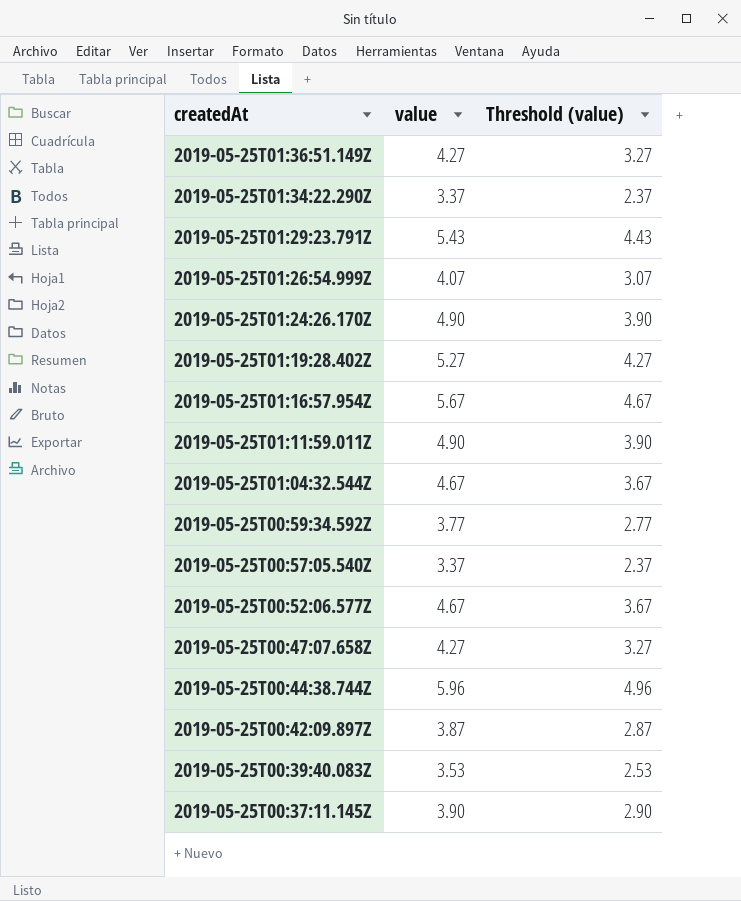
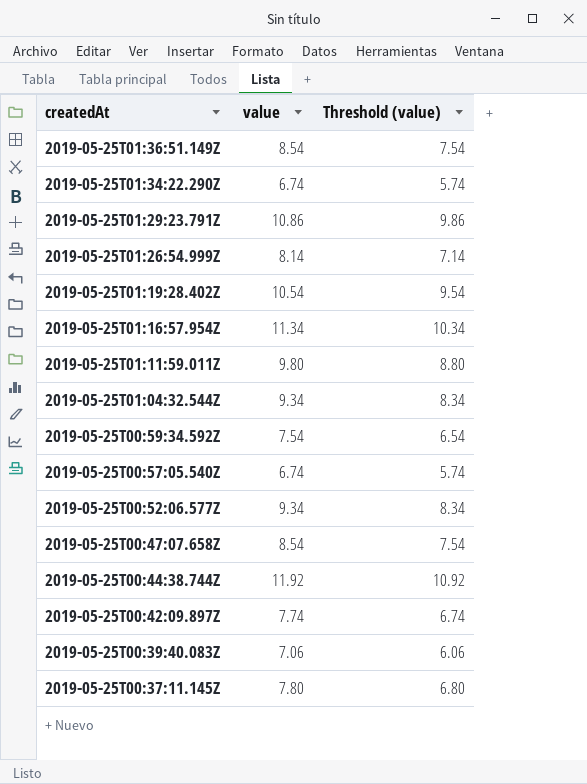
row 2019-05-25T01:24:26.170Z: 4.90 | 3.90 -> none
2019-05-25T01:36:51.149Z | value: 4.27 -> 8.54
2019-05-25T01:36:51.149Z | Threshold (value): 3.27 -> 7.54
2019-05-25T01:34:22.290Z | value: 3.37 -> 6.74
2019-05-25T01:34:22.290Z | Threshold (value): 2.37 -> 5.74
2019-05-25T01:29:23.791Z | value: 5.43 -> 10.86
2019-05-25T01:29:23.791Z | Threshold (value): 4.43 -> 9.86
2019-05-25T01:26:54.999Z | value: 4.07 -> 8.14
2019-05-25T01:26:54.999Z | Threshold (value): 3.07 -> 7.14
2019-05-25T01:19:28.402Z | value: 5.27 -> 10.54
2019-05-25T01:19:28.402Z | Threshold (value): 4.27 -> 9.54
2019-05-25T01:16:57.954Z | value: 5.67 -> 11.34
2019-05-25T01:16:57.954Z | Threshold (value): 4.67 -> 10.34
2019-05-25T01:11:59.011Z | value: 4.90 -> 9.80
2019-05-25T01:11:59.011Z | Threshold (value): 3.90 -> 8.80
2019-05-25T01:04:32.544Z | value: 4.67 -> 9.34
2019-05-25T01:04:32.544Z | Threshold (value): 3.67 -> 8.34
2019-05-25T00:59:34.592Z | value: 3.77 -> 7.54
2019-05-25T00:59:34.592Z | Threshold (value): 2.77 -> 6.54
2019-05-25T00:57:05.540Z | value: 3.37 -> 6.74
2019-05-25T00:57:05.540Z | Threshold (value): 2.37 -> 5.74
2019-05-25T00:52:06.577Z | value: 4.67 -> 9.34
2019-05-25T00:52:06.577Z | Threshold (value): 3.67 -> 8.34
2019-05-25T00:47:07.658Z | value: 4.27 -> 8.54
2019-05-25T00:47:07.658Z | Threshold (value): 3.27 -> 7.54
2019-05-25T00:44:38.744Z | value: 5.96 -> 11.92
2019-05-25T00:44:38.744Z | Threshold (value): 4.96 -> 10.92
2019-05-25T00:42:09.897Z | value: 3.87 -> 7.74
2019-05-25T00:42:09.897Z | Threshold (value): 2.87 -> 6.74
2019-05-25T00:39:40.083Z | value: 3.53 -> 7.06
2019-05-25T00:39:40.083Z | Threshold (value): 2.53 -> 6.06
2019-05-25T00:37:11.145Z | value: 3.90 -> 7.80
2019-05-25T00:37:11.145Z | Threshold (value): 2.90 -> 6.80

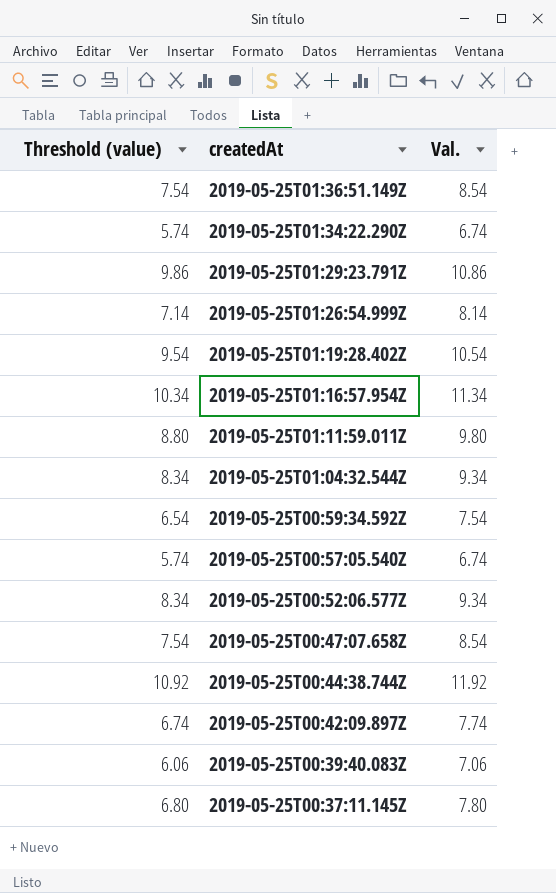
column Threshold (value) | position: 3 -> 1
column name: value -> Val.

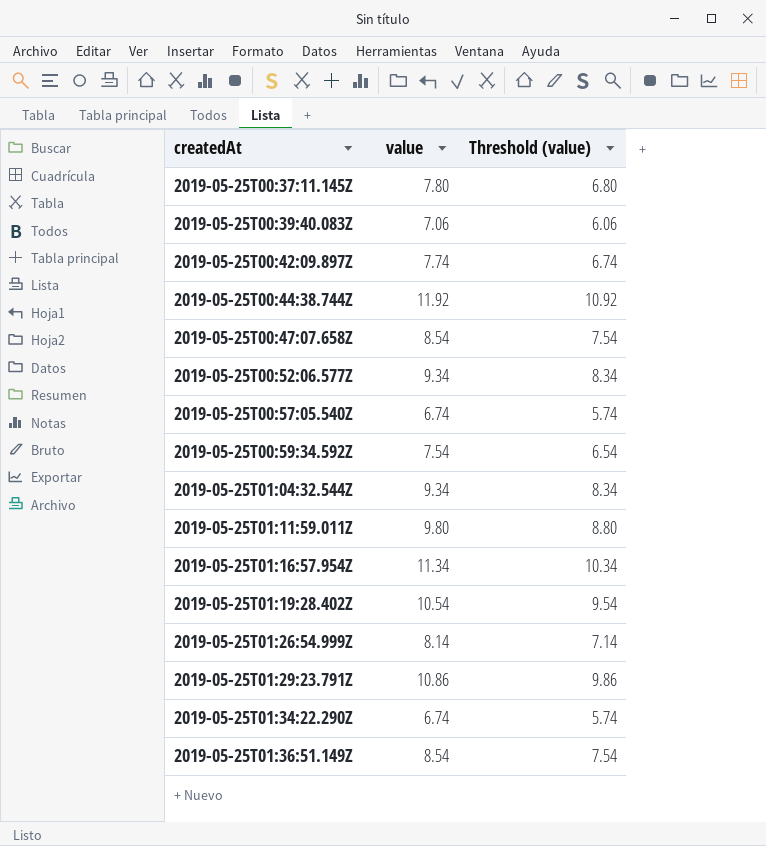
row order: createdAt descending -> createdAt ascending
column name: Val. -> value
column Threshold (value) | position: 1 -> 3

